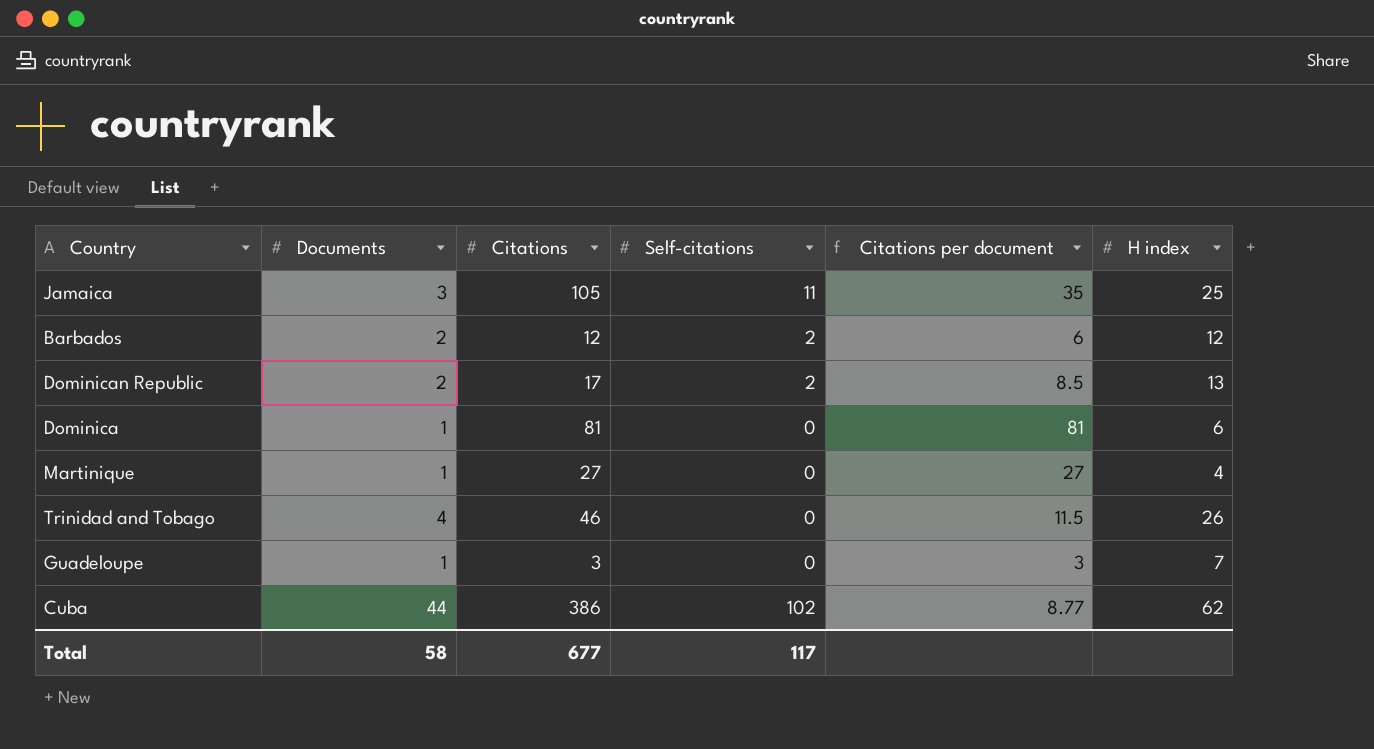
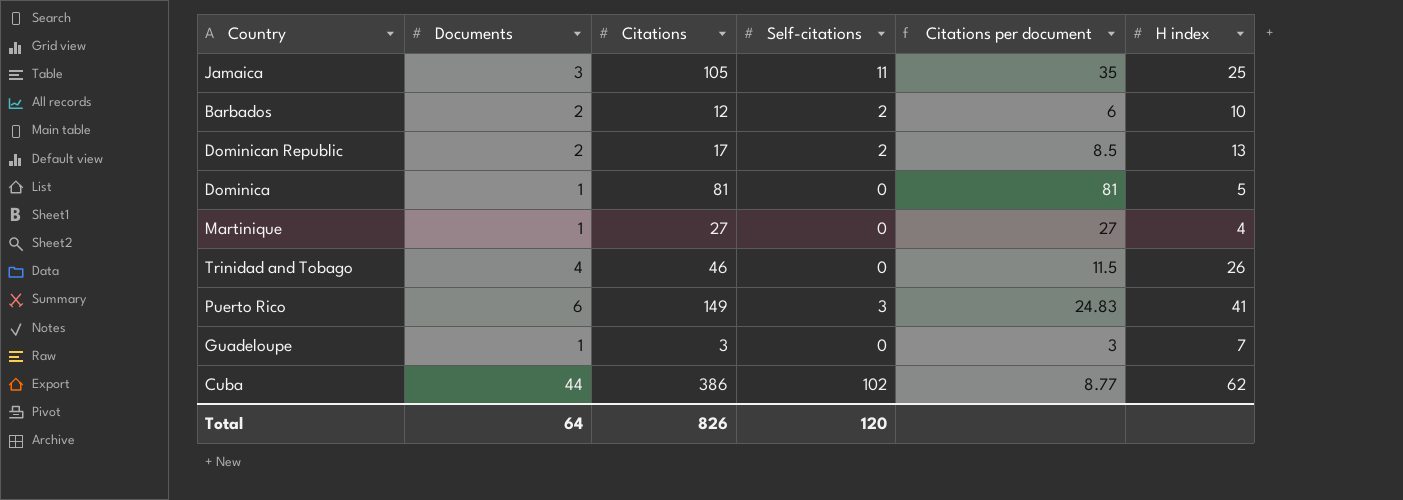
Barbados | H index: 12 -> 10
Dominica | H index: 6 -> 5
row Puerto Rico: none -> 6 | 149 | 3 | 24.83 | 41
Total | Documents: 58 -> 64
Total | Citations: 677 -> 826
Total | Self-citations: 117 -> 120

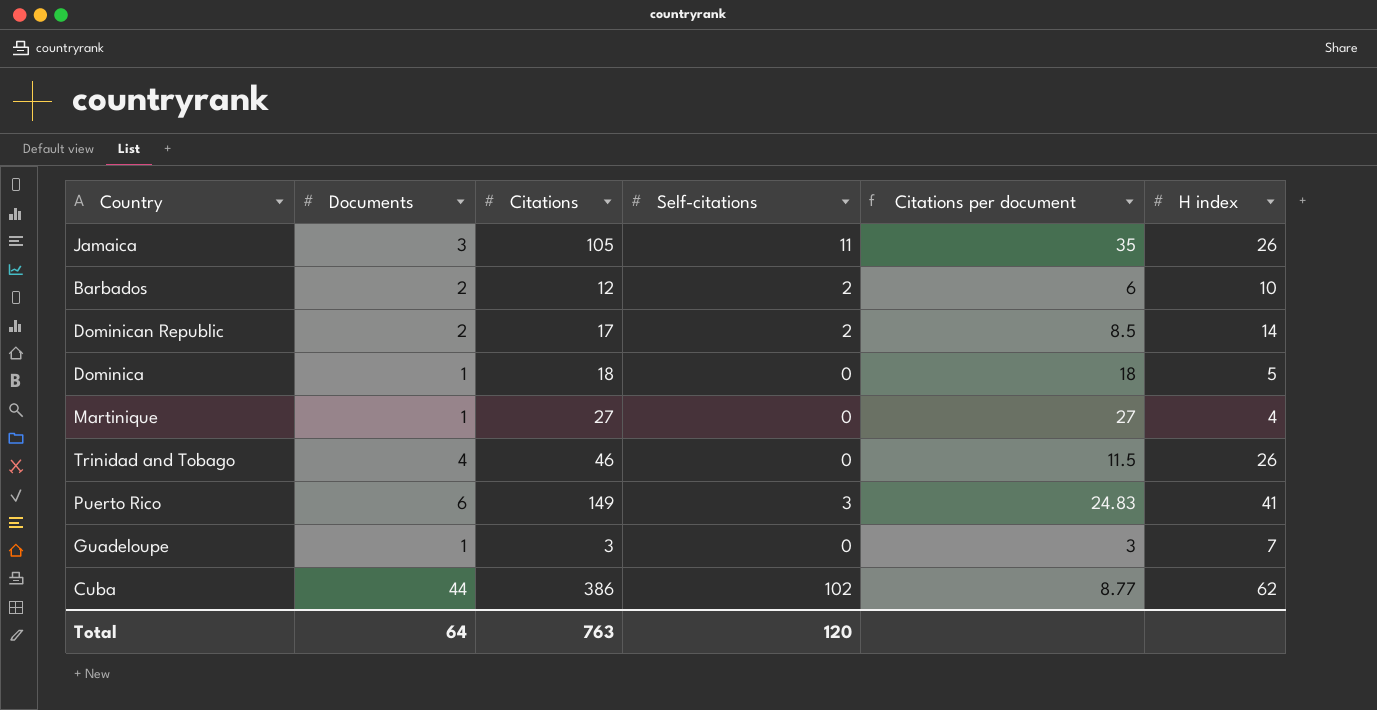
Jamaica | H index: 25 -> 26
Dominican Republic | H index: 13 -> 14
Dominica | Citations: 81 -> 18
Dominica | Citations per document: 81 -> 18
Total | Citations: 826 -> 763

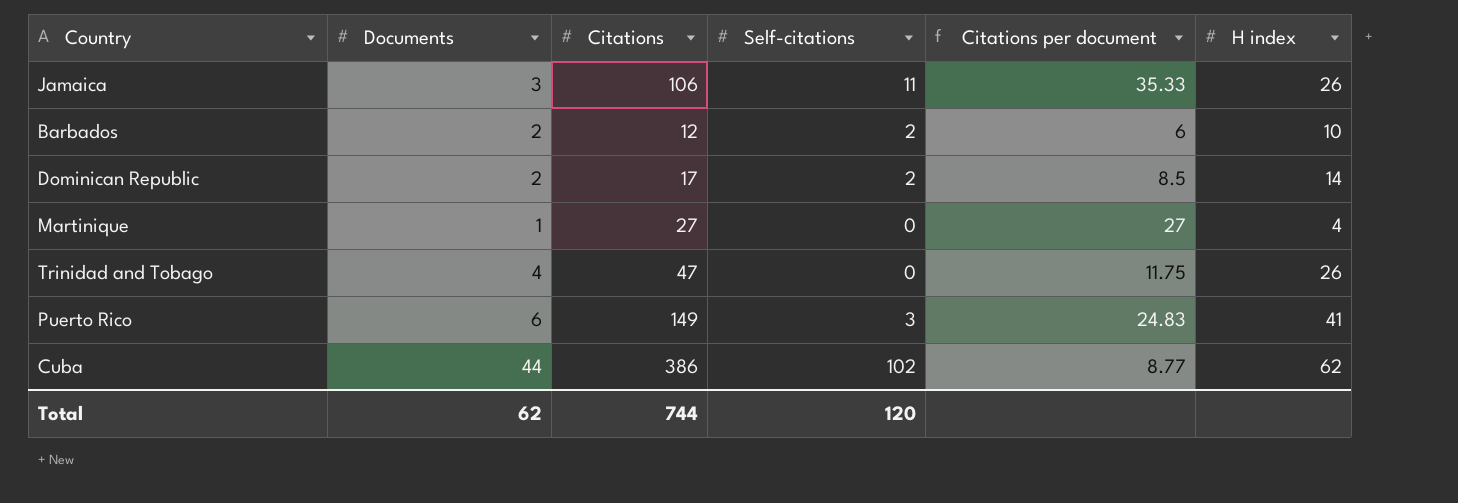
row Dominica: 1 | 18 | 0 | 18 | 5 -> none
row Guadeloupe: 1 | 3 | 0 | 3 | 7 -> none
Jamaica | Citations: 105 -> 106
Jamaica | Citations per document: 35 -> 35.33
Trinidad and Tobago | Citations: 46 -> 47
Trinidad and Tobago | Citations per document: 11.5 -> 11.75
Total | Documents: 64 -> 62
Total | Citations: 763 -> 744

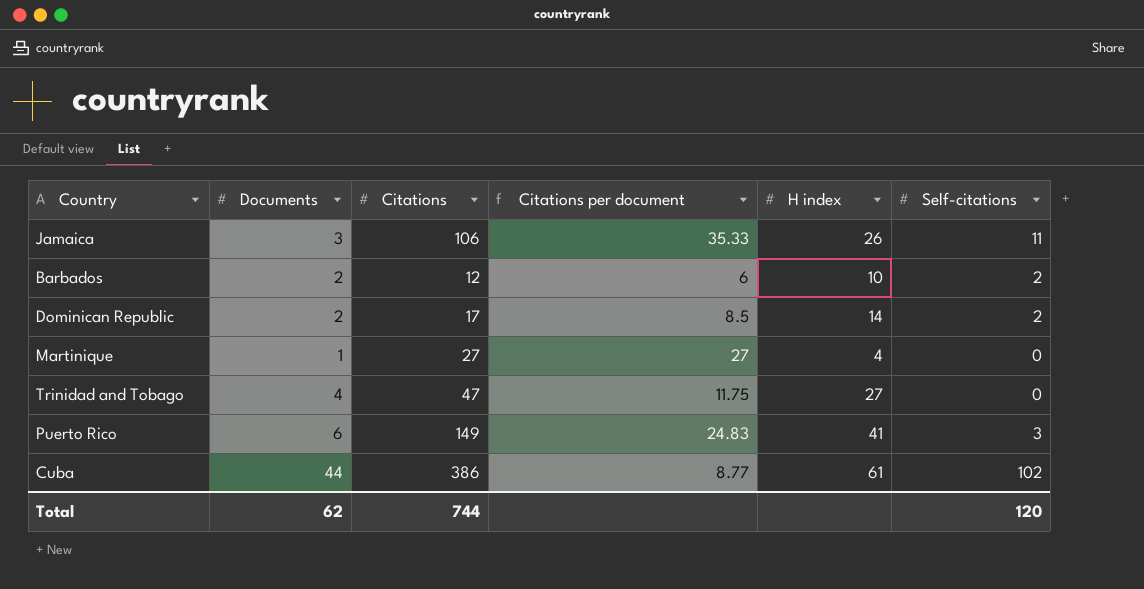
column Self-citations | position: 4 -> 6
Trinidad and Tobago | H index: 26 -> 27
Cuba | H index: 62 -> 61

